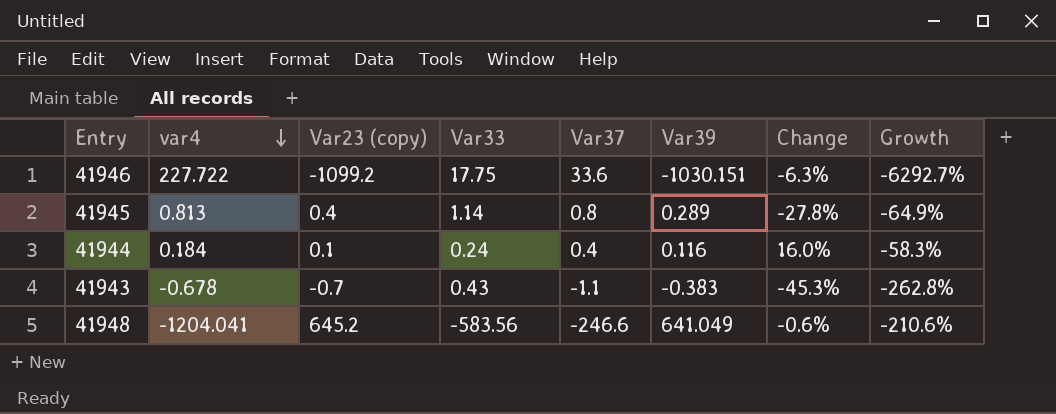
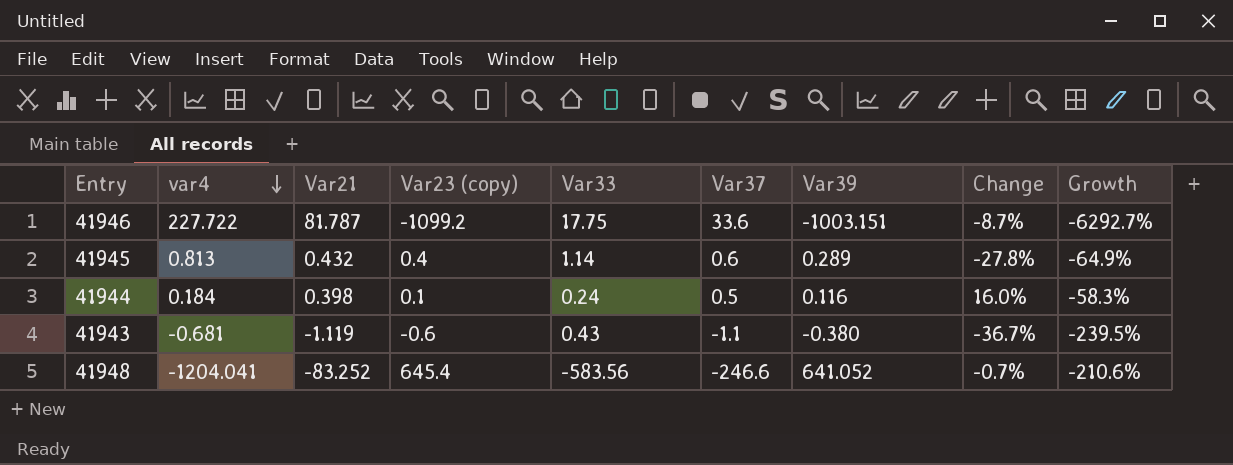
column Var21 | position: none -> 3
41946 | Var39: -1030.151 -> -1003.151
41946 | Change: -6.3% -> -8.7%
41945 | Var37: 0.8 -> 0.6
41944 | Var37: 0.4 -> 0.5
41943 | var4: -0.678 -> -0.681
41943 | Var23 (copy): -0.7 -> -0.6
41943 | Var39: -0.383 -> -0.380
41943 | Change: -45.3% -> -36.7%
41943 | Growth: -262.8% -> -239.5%
41948 | Var23 (copy): 645.2 -> 645.4
41948 | Var39: 641.049 -> 641.052
41948 | Change: -0.6% -> -0.7%

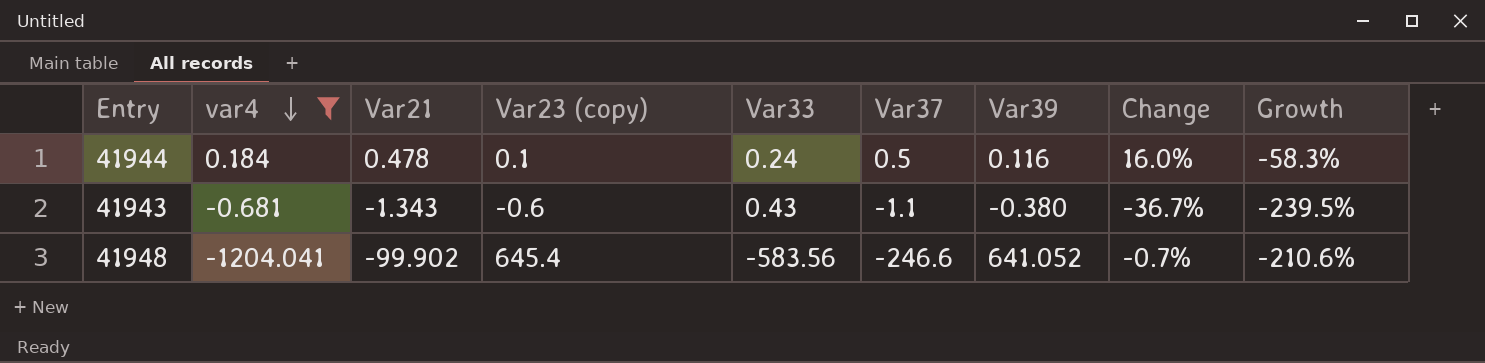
filter: none -> var4 <= 0.184
41944 | Var21: 0.398 -> 0.478
41943 | Var21: -1.119 -> -1.343
41948 | Var21: -83.252 -> -99.902

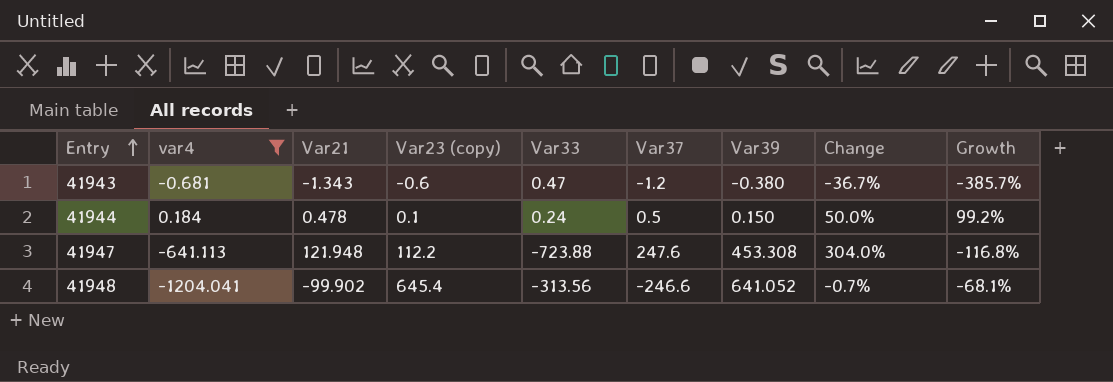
row order: var4 descending -> Entry ascending
column Growth | formula: ([Var23 (copy)] - [Var33]) / [Var33] -> ([Var21] - [Var33]) / [Var33]
41943 | Var33: 0.43 -> 0.47
41943 | Var37: -1.1 -> -1.2
41944 | Var39: 0.116 -> 0.150
41944 | Change: 16.0% -> 50.0%
row 41947: none -> -641.113 | 121.948 | 112.2 | -723.88 | 247.6 | 453.308 | 304.0% | -116.8%
41948 | Var33: -583.56 -> -313.56

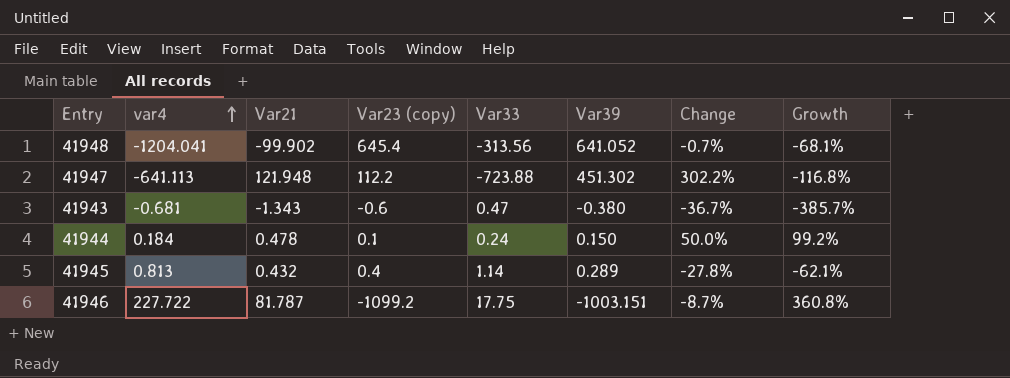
filter: var4 <= 0.184 -> none
row order: Entry ascending -> var4 ascending
column Var37 | position: 6 -> none
41947 | Var39: 453.308 -> 451.302
41947 | Change: 304.0% -> 302.2%

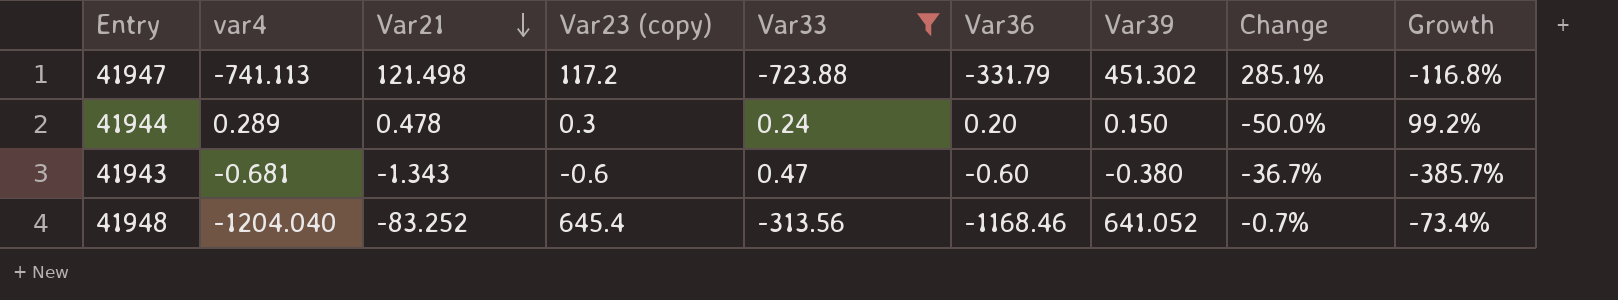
filter: none -> Var33 <= 0.47
row order: var4 ascending -> Var21 descending
column Var36 | position: none -> 6
41947 | var4: -641.113 -> -741.113
41947 | Var21: 121.948 -> 121.498
41947 | Var23 (copy): 112.2 -> 117.2
41947 | Change: 302.2% -> 285.1%
41944 | var4: 0.184 -> 0.289
41944 | Var23 (copy): 0.1 -> 0.3
41944 | Change: 50.0% -> -50.0%
41948 | var4: -1204.041 -> -1204.040
41948 | Var21: -99.902 -> -83.252
41948 | Growth: -68.1% -> -73.4%

